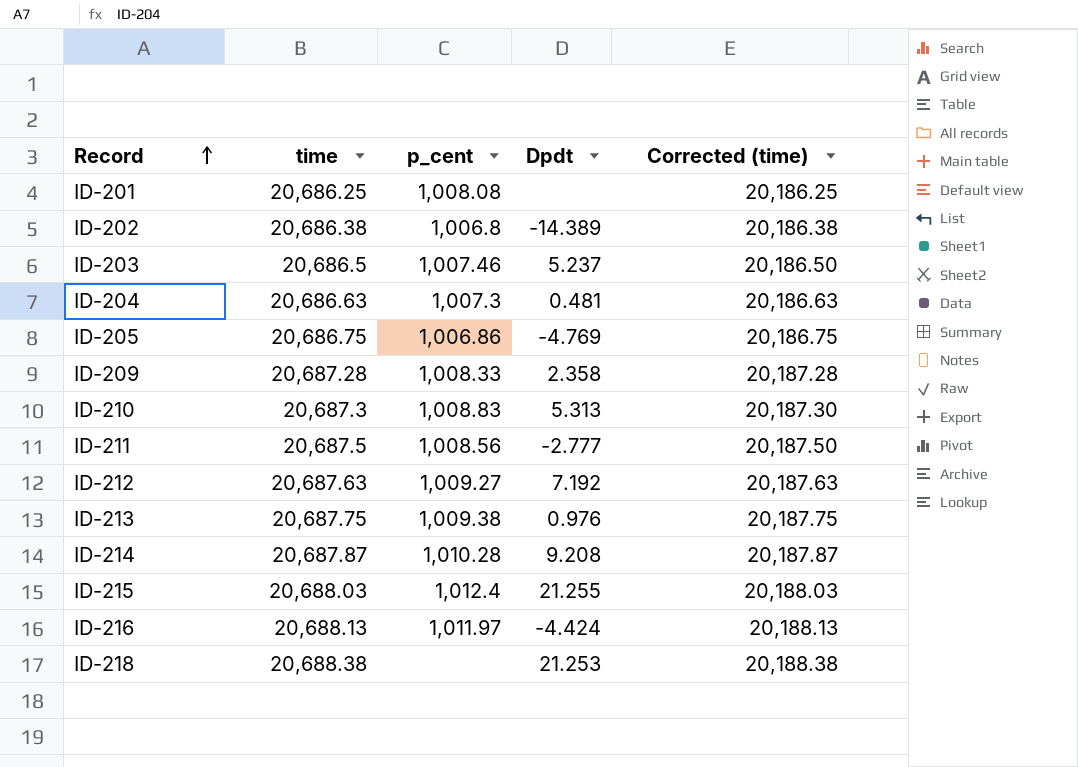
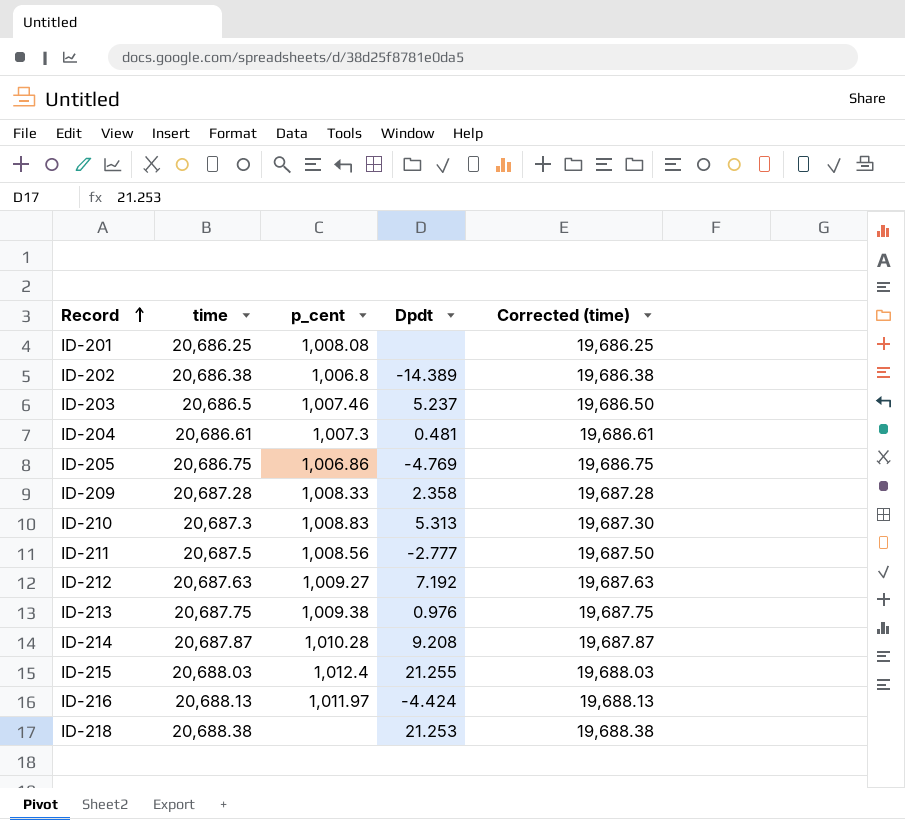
column Corrected (time) | formula: [time] - 500 -> [time] - 1000
ID-204 | time: 20,686.63 -> 20,686.61

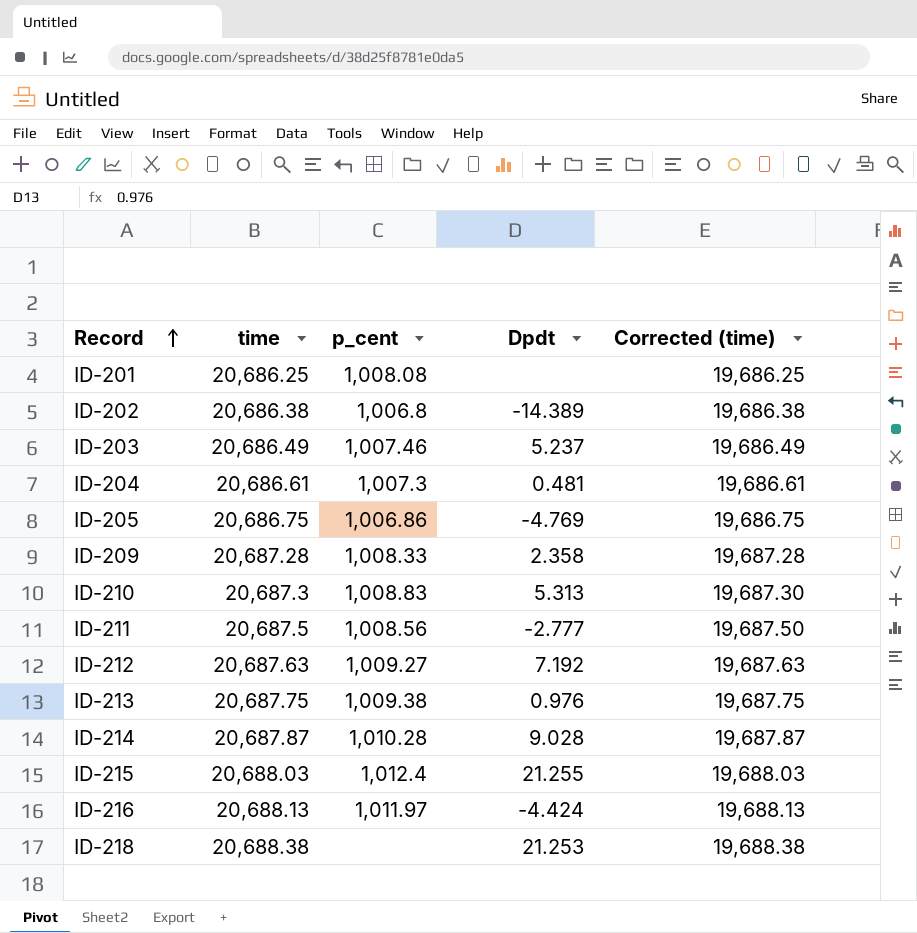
ID-203 | time: 20,686.5 -> 20,686.49
ID-203 | Corrected (time): 19,686.50 -> 19,686.49
ID-214 | Dpdt: 9.208 -> 9.028

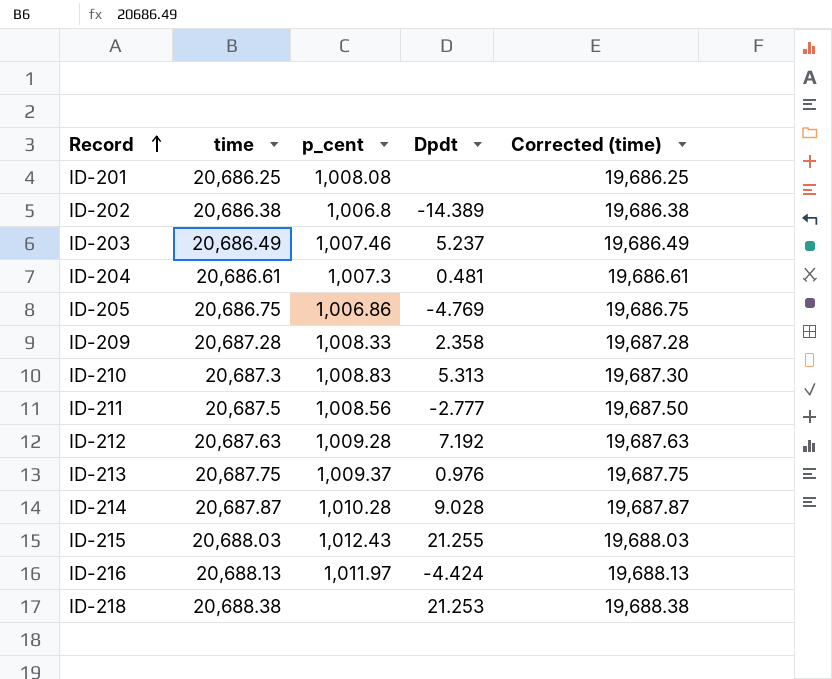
ID-212 | p_cent: 1,009.27 -> 1,009.28
ID-213 | p_cent: 1,009.38 -> 1,009.37
ID-215 | p_cent: 1,012.4 -> 1,012.43

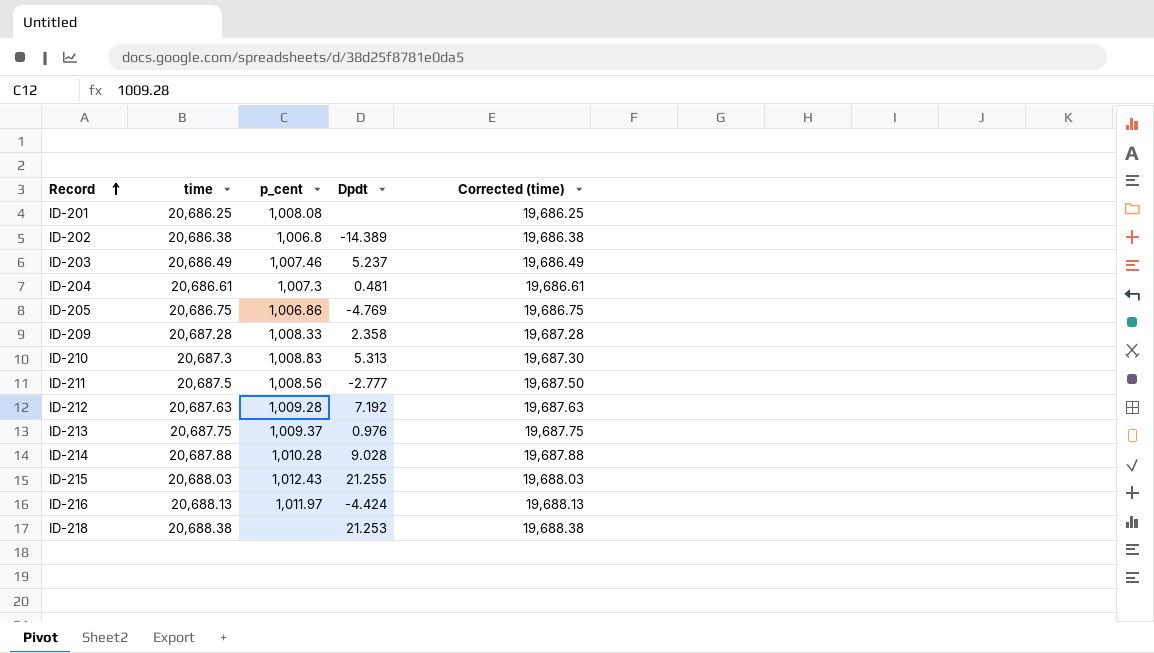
ID-214 | time: 20,687.87 -> 20,687.88
ID-214 | Corrected (time): 19,687.87 -> 19,687.88

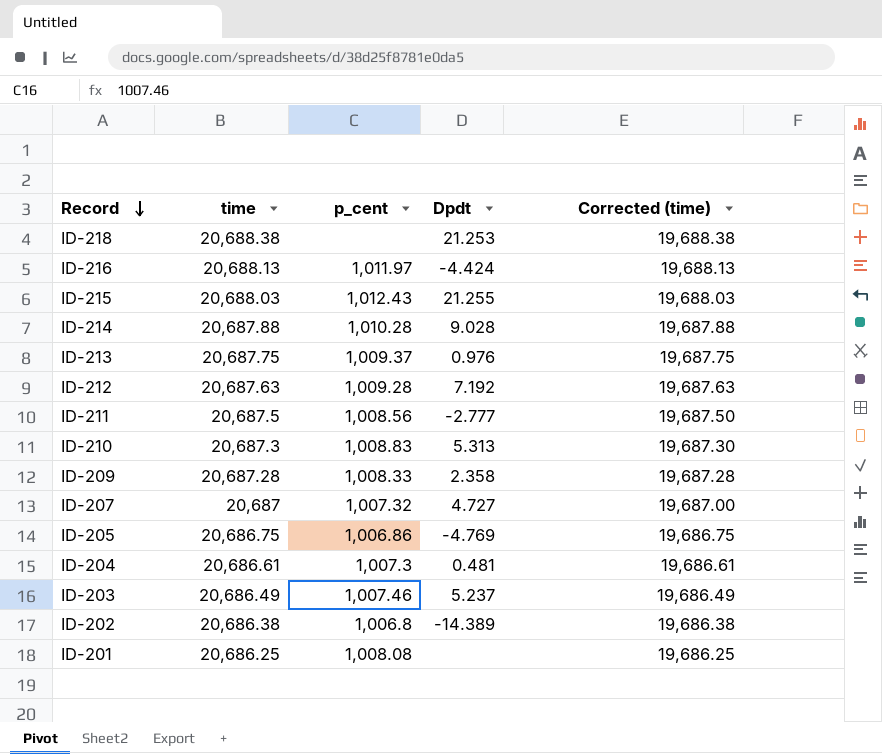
row order: Record ascending -> Record descending
row ID-207: none -> 20,687 | 1,007.32 | 4.727 | 19,687.00

